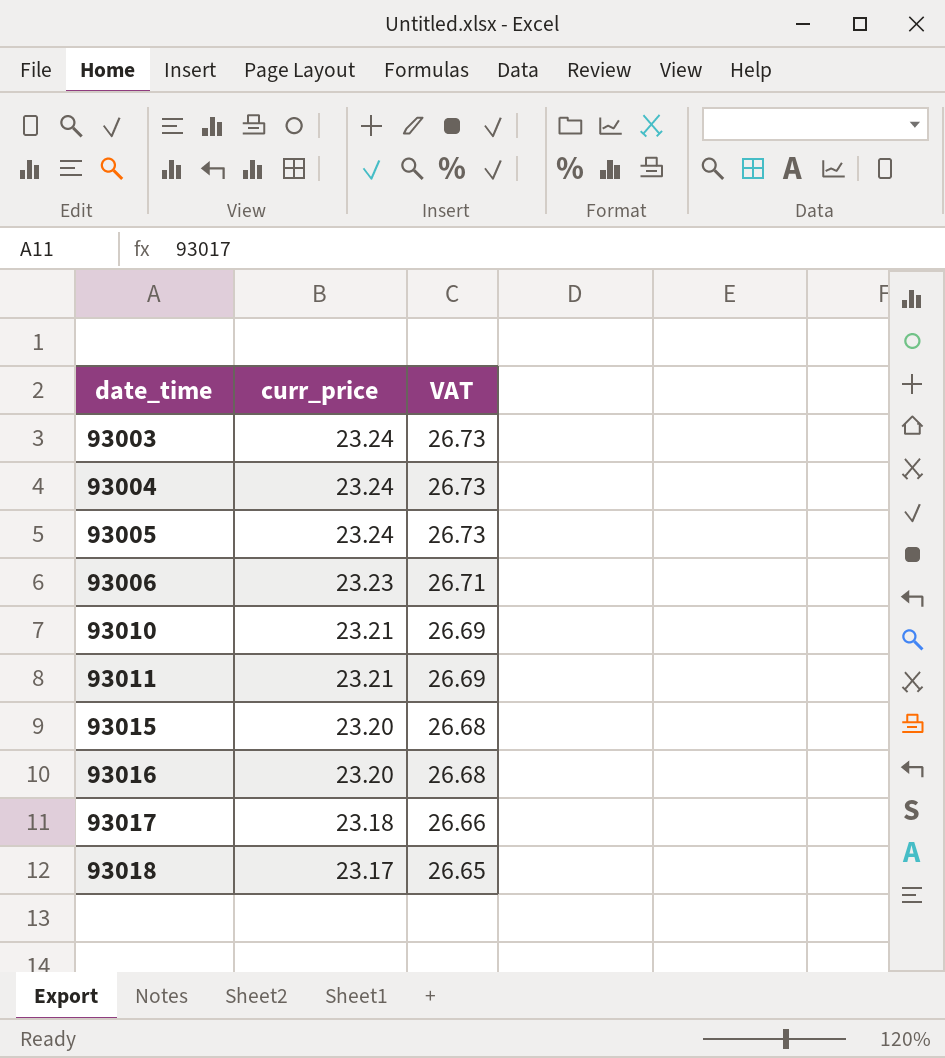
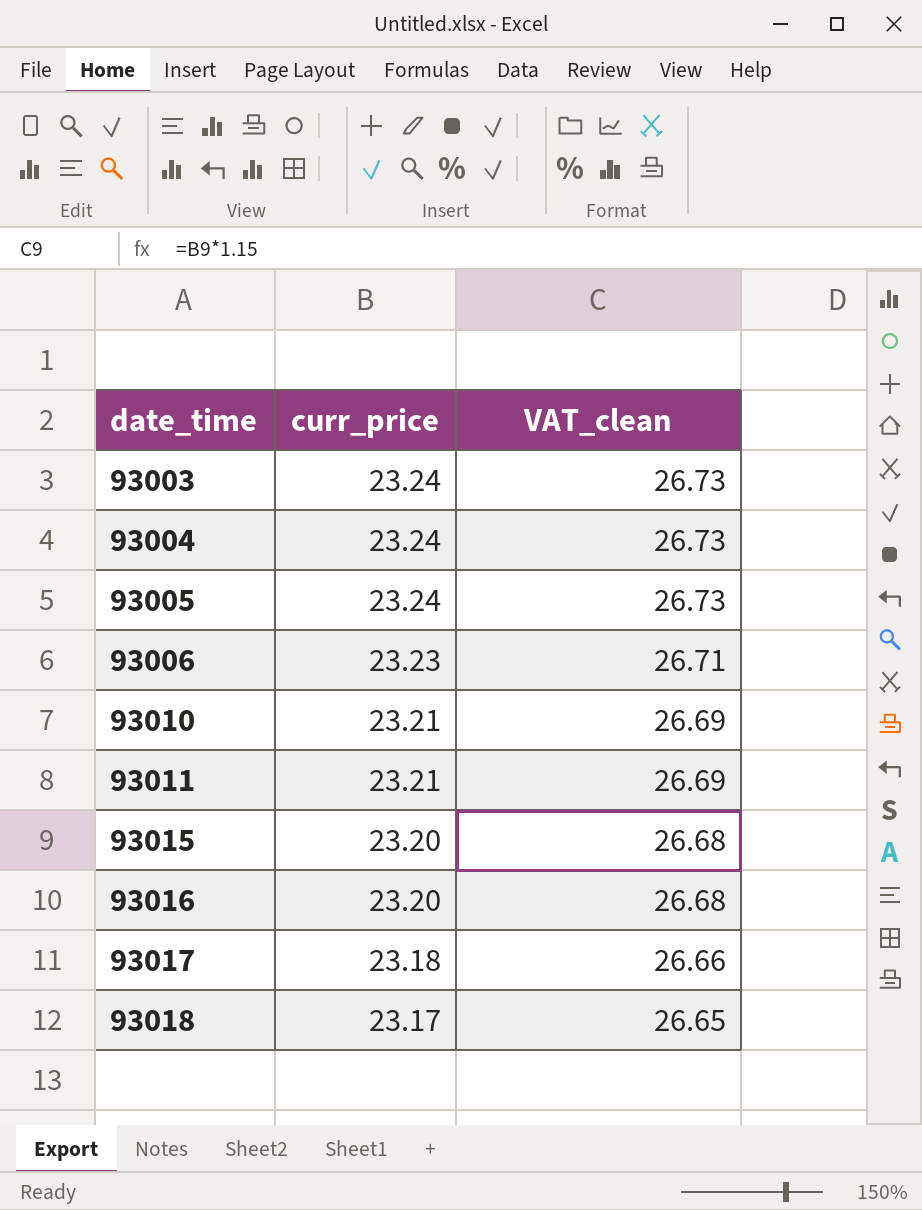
column name: VAT -> VAT_clean

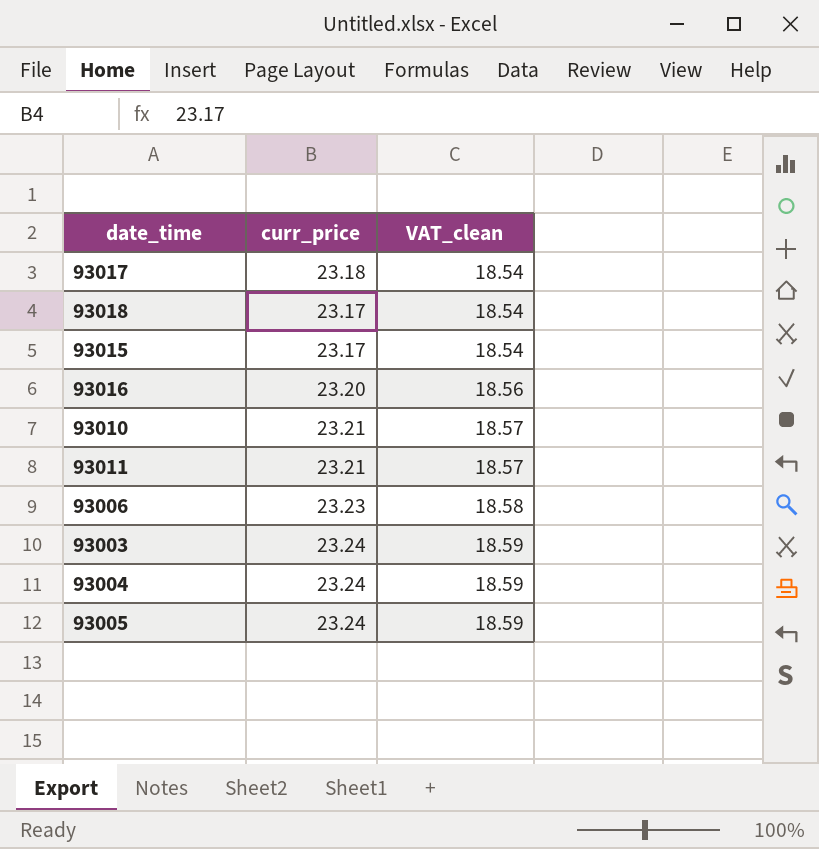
row order: date_time ascending -> VAT_clean ascending
column VAT_clean | formula: [curr_price] * 1.15 -> [curr_price] * 0.8
93015 | curr_price: 23.20 -> 23.17

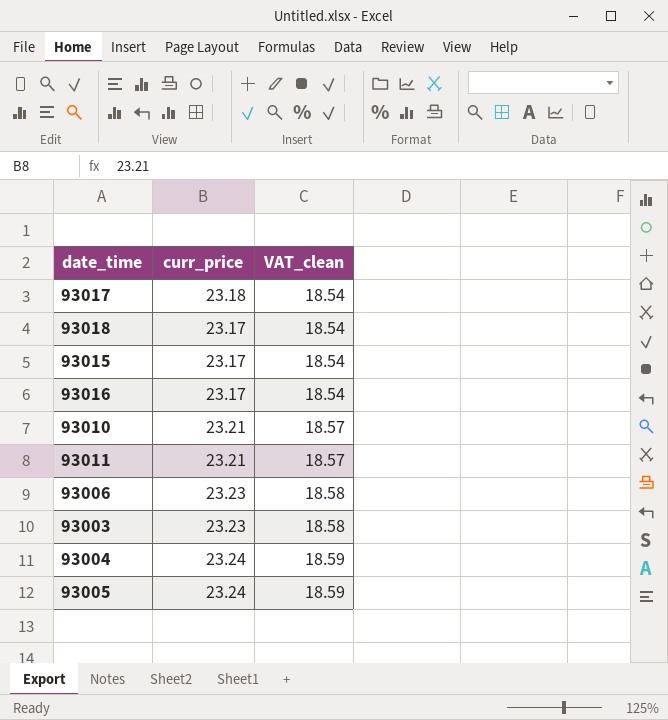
93016 | curr_price: 23.20 -> 23.17
93016 | VAT_clean: 18.56 -> 18.54
93003 | curr_price: 23.24 -> 23.23
93003 | VAT_clean: 18.59 -> 18.58

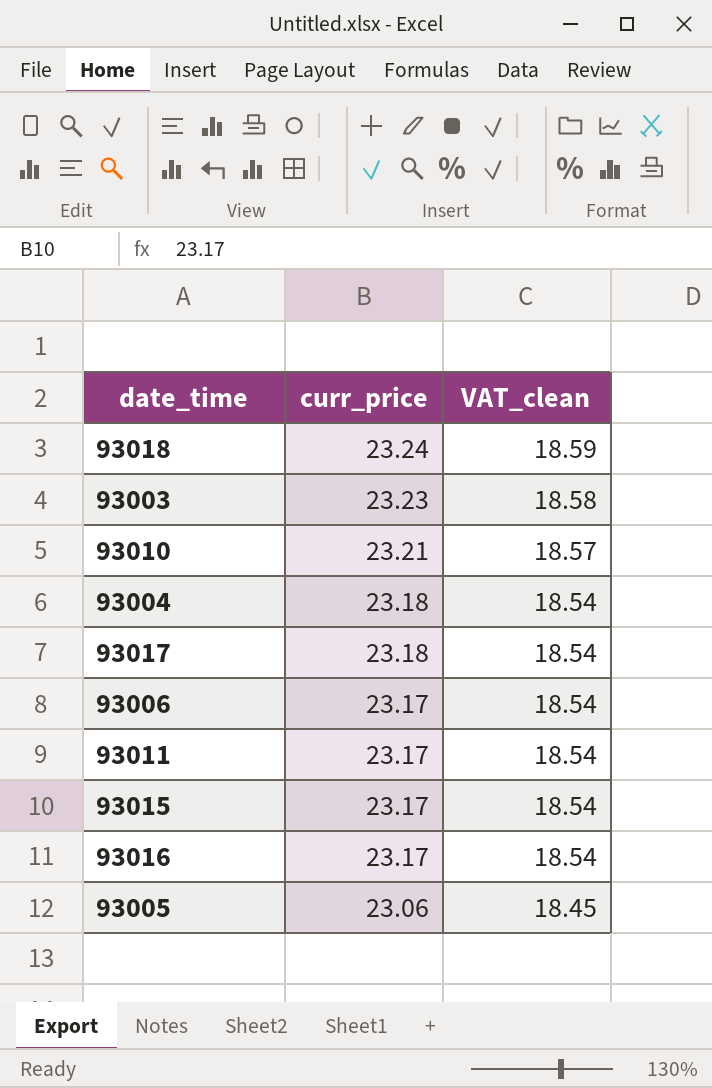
row order: VAT_clean ascending -> curr_price descending
93018 | curr_price: 23.17 -> 23.24
93018 | VAT_clean: 18.54 -> 18.59
93004 | curr_price: 23.24 -> 23.18
93004 | VAT_clean: 18.59 -> 18.54
93006 | curr_price: 23.23 -> 23.17
93006 | VAT_clean: 18.58 -> 18.54
93011 | curr_price: 23.21 -> 23.17
93011 | VAT_clean: 18.57 -> 18.54
93005 | curr_price: 23.24 -> 23.06
93005 | VAT_clean: 18.59 -> 18.45

